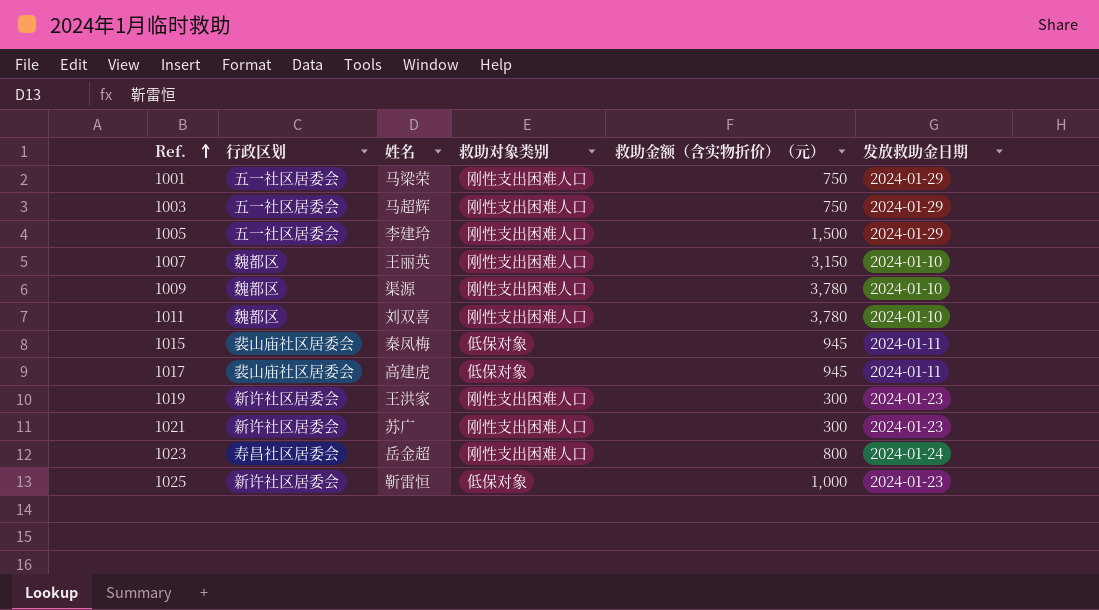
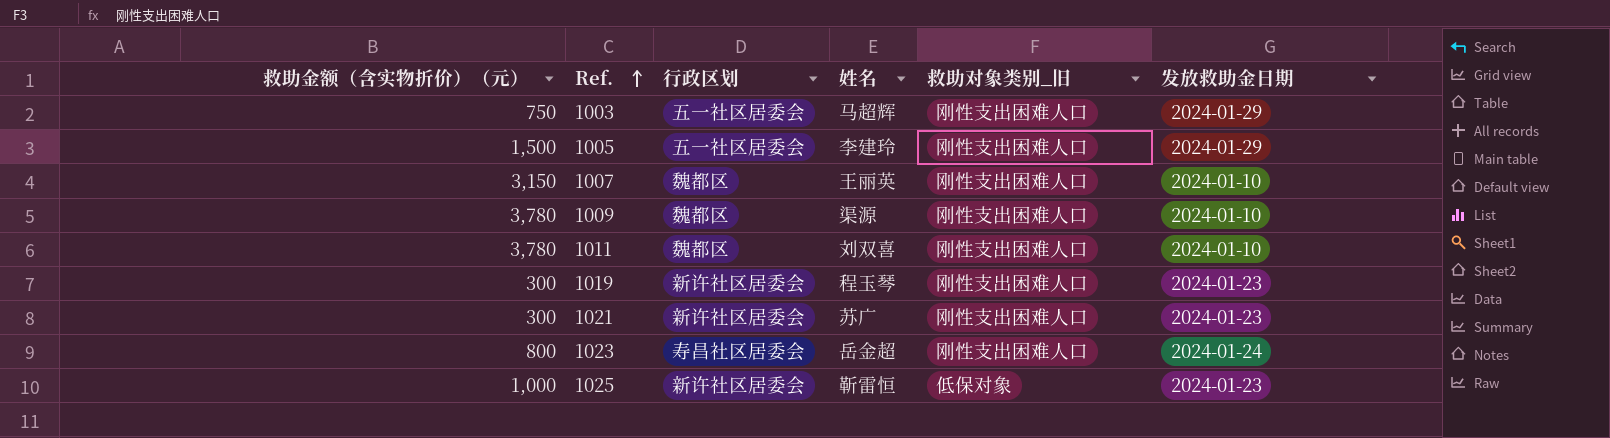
column 救助金额（含实物折价）（元） | position: 5 -> 1
column name: 救助对象类别 -> 救助对象类别_旧
row 1001: 五一社区居委会 | 马梁荣 | 刚性支出困难人口 | 750 | 2024-01-29 -> none
row 1015: 裴山庙社区居委会 | 秦凤梅 | 低保对象 | 945 | 2024-01-11 -> none
row 1017: 裴山庙社区居委会 | 高建虎 | 低保对象 | 945 | 2024-01-11 -> none
1019 | 姓名: 王洪家 -> 程玉琴

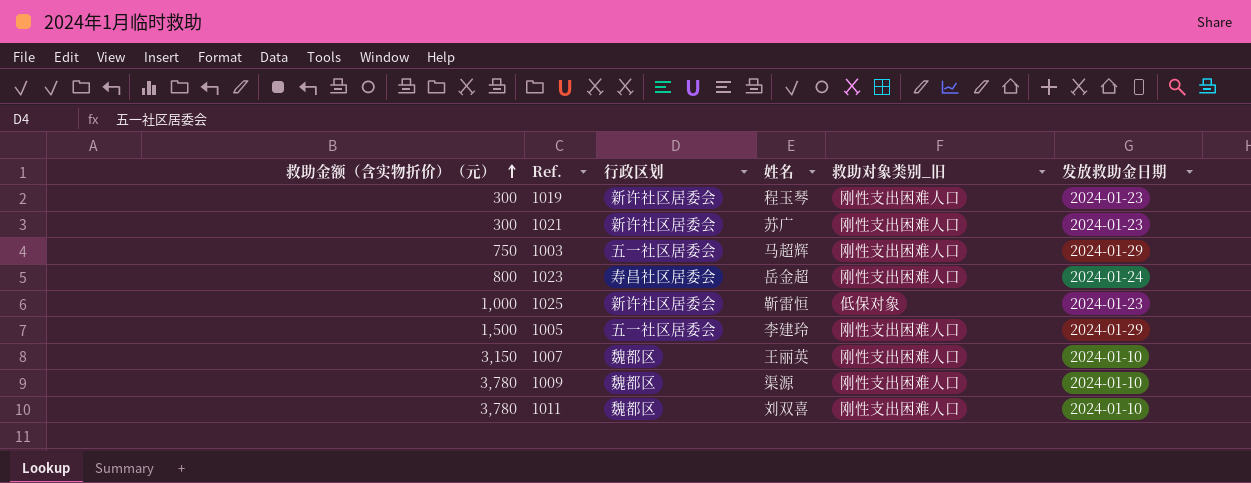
row order: Ref. ascending -> 救助金额（含实物折价）（元） ascending

